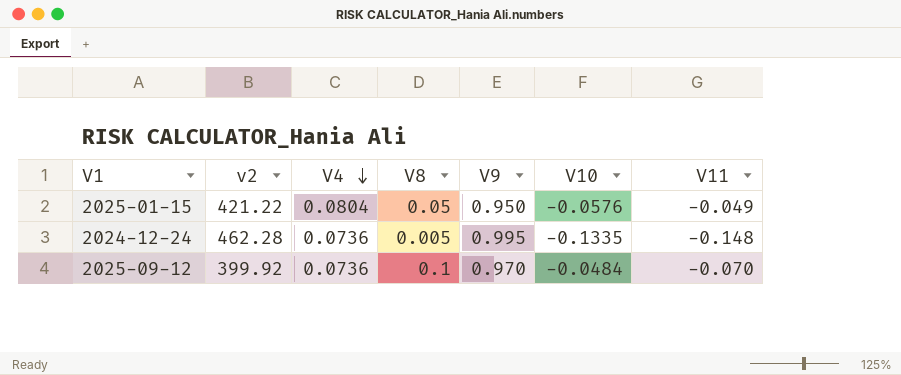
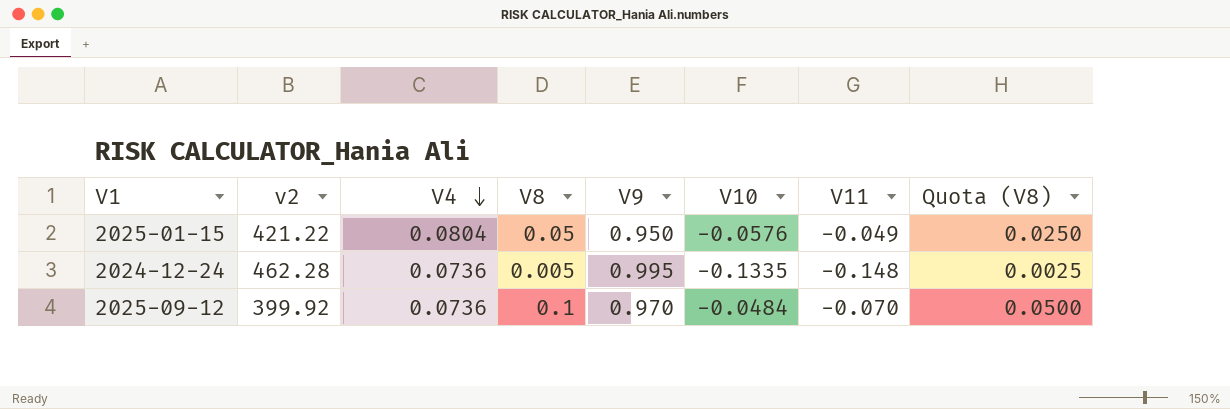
column Quota (V8) | formula: none -> [V8] * 0.5

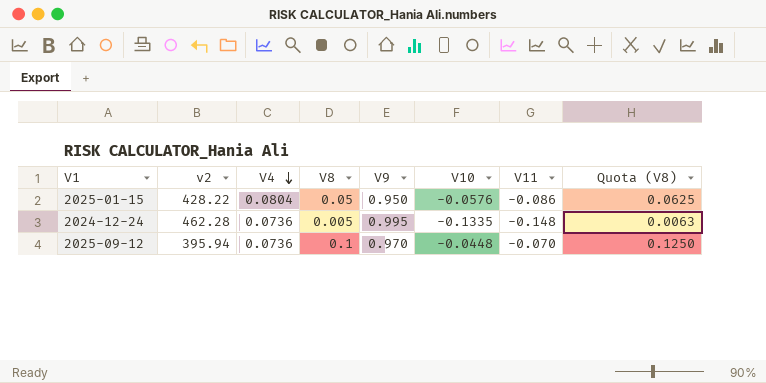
column Quota (V8) | formula: [V8] * 0.5 -> [V8] * 1.25
2025-01-15 | v2: 421.22 -> 428.22
2025-01-15 | V11: -0.049 -> -0.086
2025-09-12 | v2: 399.92 -> 395.94
2025-09-12 | V10: -0.0484 -> -0.0448

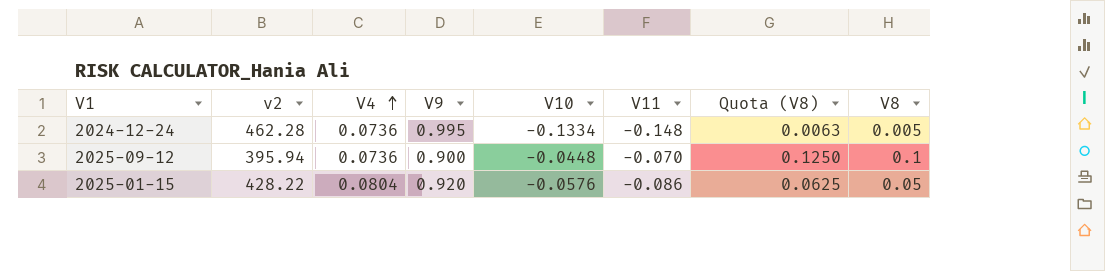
row order: V4 descending -> V4 ascending
column V8 | position: 4 -> 8
2024-12-24 | V10: -0.1335 -> -0.1334
2025-09-12 | V9: 0.970 -> 0.900
2025-01-15 | V9: 0.950 -> 0.920

